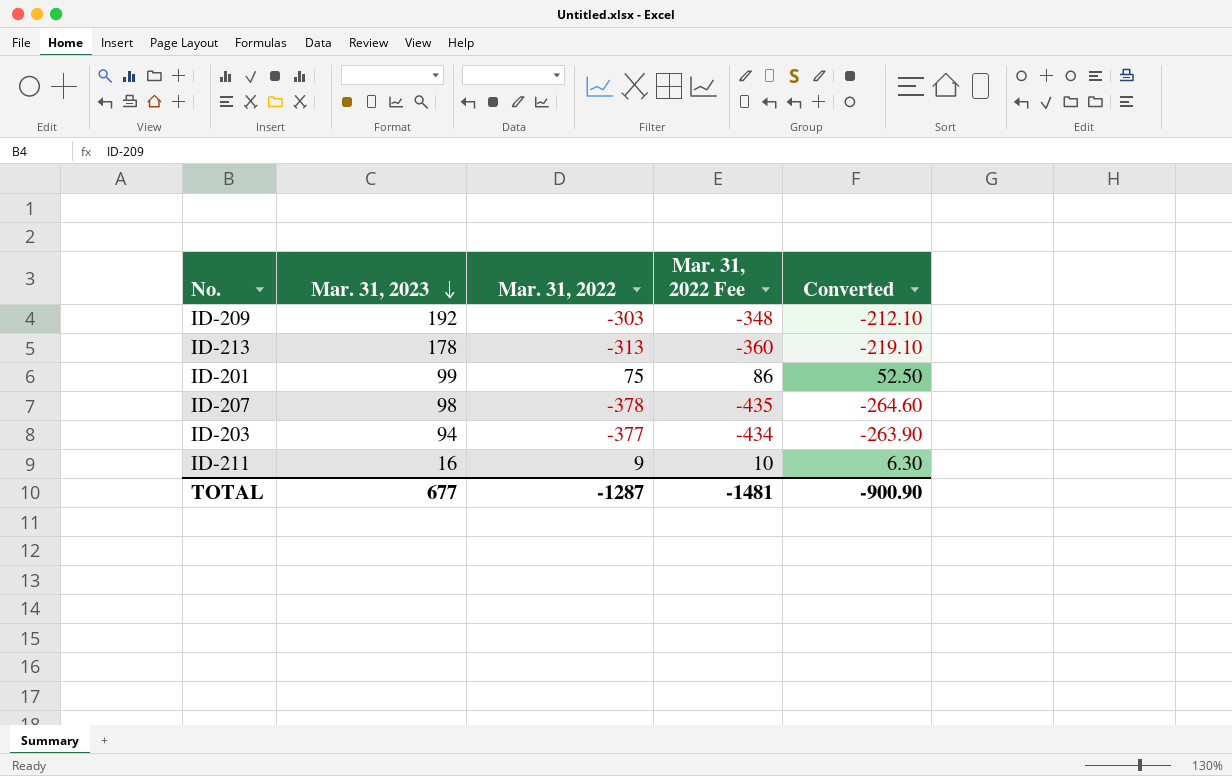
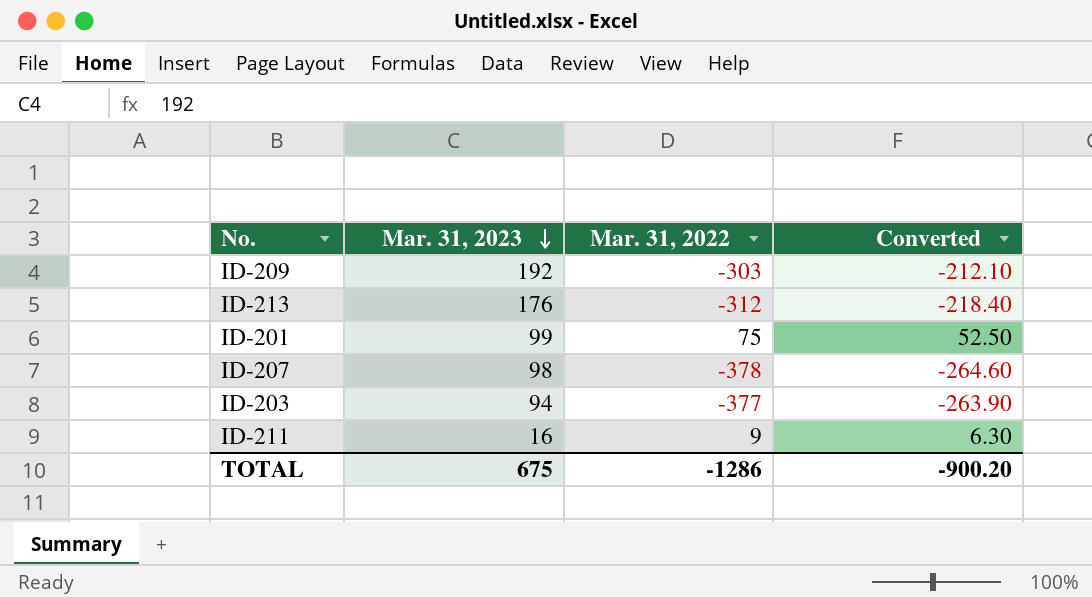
column Mar. 31, 2022 Fee | formula: [Mar. 31, 2022] * 1.15 -> none
ID-213 | Mar. 31, 2023: 178 -> 176
ID-213 | Mar. 31, 2022: -313 -> -312
ID-213 | Converted: -219.10 -> -218.40
TOTAL | Mar. 31, 2023: 677 -> 675
TOTAL | Mar. 31, 2022: -1287 -> -1286
TOTAL | Converted: -900.90 -> -900.20

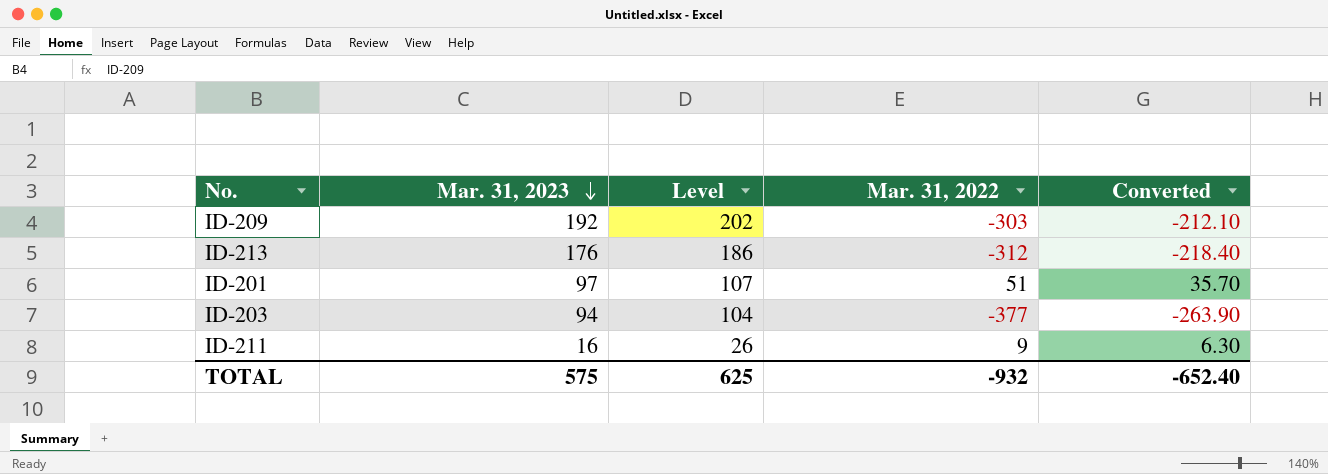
column Level | formula: none -> [Mar. 31, 2023] + 10
row ID-207: 98 | -378 | -264.60 -> none
ID-201 | Mar. 31, 2023: 99 -> 97
ID-201 | Mar. 31, 2022: 75 -> 51
ID-201 | Converted: 52.50 -> 35.70
TOTAL | Mar. 31, 2023: 675 -> 575
TOTAL | Mar. 31, 2022: -1286 -> -932
TOTAL | Converted: -900.20 -> -652.40

